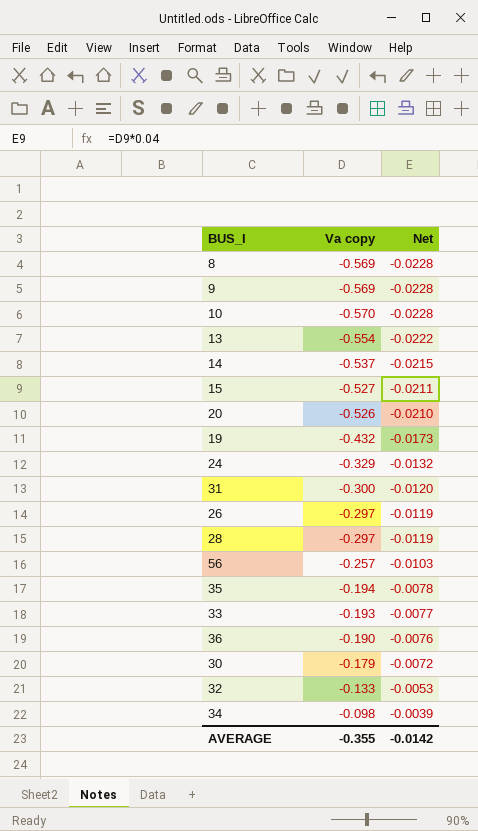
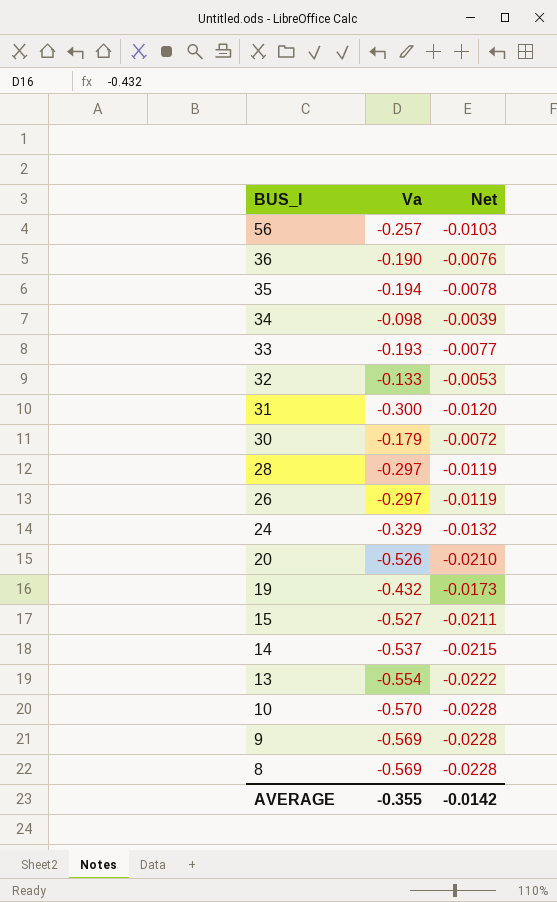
row order: Net ascending -> BUS_I descending
column name: Va copy -> Va

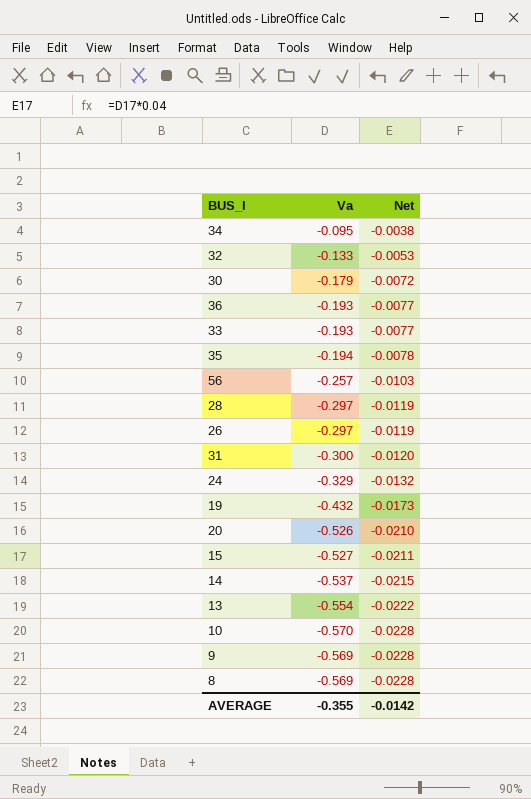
row order: BUS_I descending -> Net descending
34 | Va: -0.098 -> -0.095
34 | Net: -0.0039 -> -0.0038
36 | Va: -0.190 -> -0.193
36 | Net: -0.0076 -> -0.0077

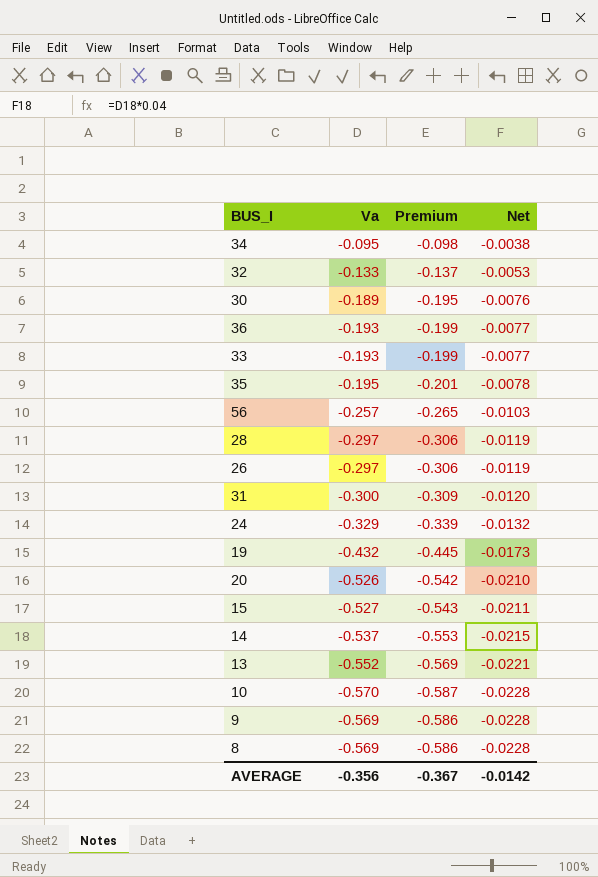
column Premium | formula: none -> [Va] * 1.03
30 | Va: -0.179 -> -0.189
30 | Net: -0.0072 -> -0.0076
35 | Va: -0.194 -> -0.195
13 | Va: -0.554 -> -0.552
13 | Net: -0.0222 -> -0.0221
AVERAGE | Va: -0.355 -> -0.356

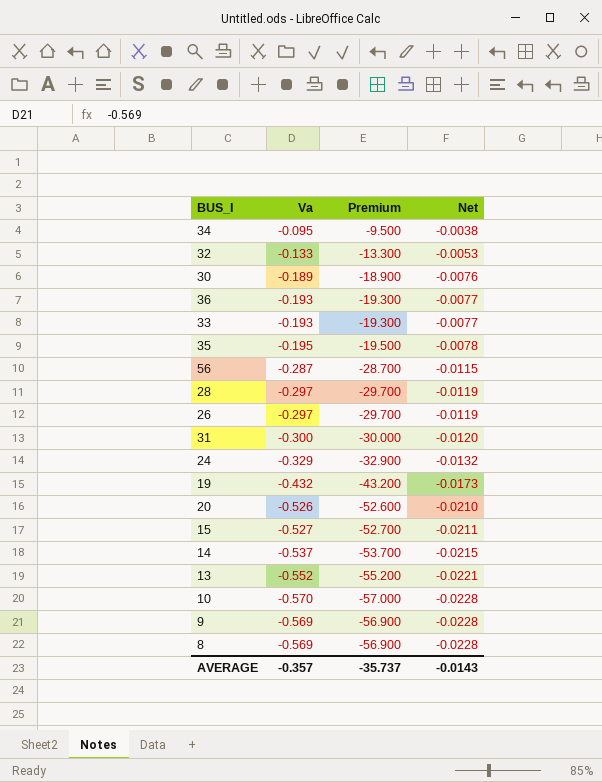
column Premium | formula: [Va] * 1.03 -> [Va] * 100
56 | Va: -0.257 -> -0.287
56 | Net: -0.0103 -> -0.0115
AVERAGE | Va: -0.356 -> -0.357
AVERAGE | Premium: -0.367 -> -35.737
AVERAGE | Net: -0.0142 -> -0.0143

